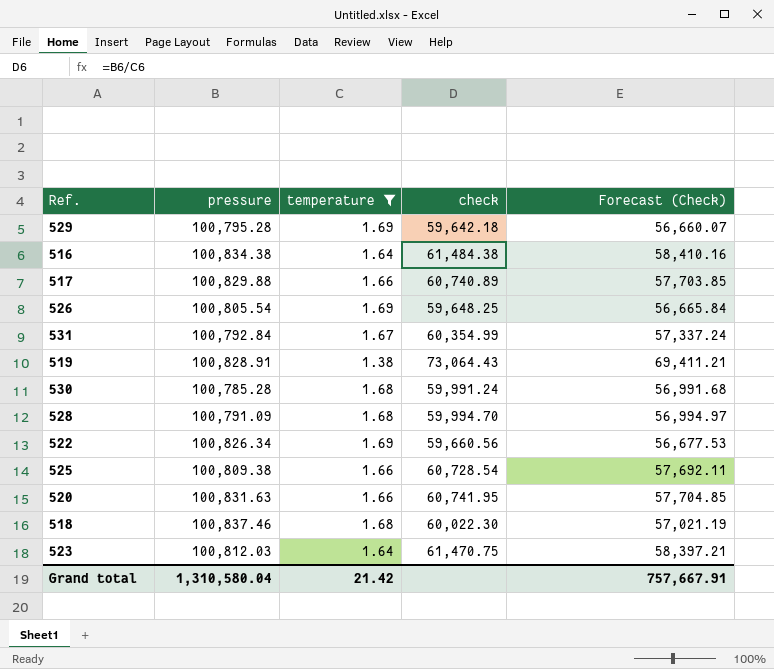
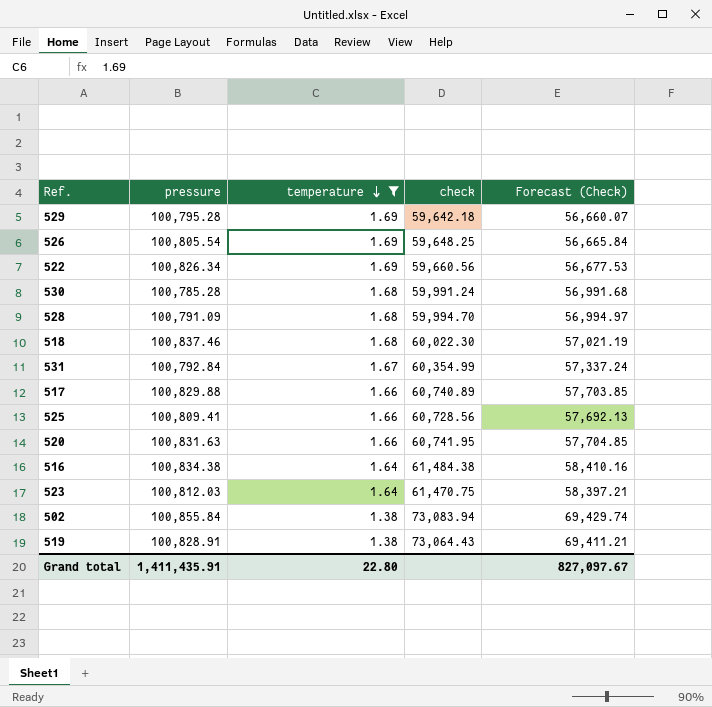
row order: none -> temperature descending
525 | pressure: 100,809.38 -> 100,809.41
525 | check: 60,728.54 -> 60,728.56
525 | Forecast (Check): 57,692.11 -> 57,692.13
row 502: none -> 100,855.84 | 1.38 | 73,083.94 | 69,429.74
Grand total | pressure: 1,310,580.04 -> 1,411,435.91
Grand total | temperature: 21.42 -> 22.80
Grand total | Forecast (Check): 757,667.91 -> 827,097.67

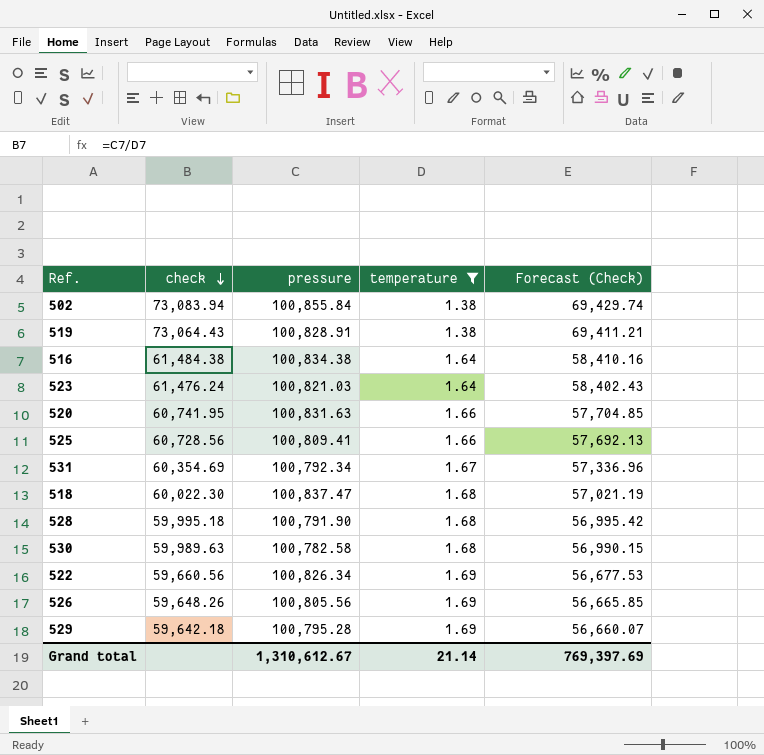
row order: temperature descending -> check descending
column check | position: 4 -> 2
row 517: 100,829.88 | 1.66 | 60,740.89 | 57,703.85 -> none
523 | check: 61,470.75 -> 61,476.24
523 | pressure: 100,812.03 -> 100,821.03
523 | Forecast (Check): 58,397.21 -> 58,402.43
531 | check: 60,354.99 -> 60,354.69
531 | pressure: 100,792.84 -> 100,792.34
531 | Forecast (Check): 57,337.24 -> 57,336.96
518 | pressure: 100,837.46 -> 100,837.47
528 | check: 59,994.70 -> 59,995.18
528 | pressure: 100,791.09 -> 100,791.90
528 | Forecast (Check): 56,994.97 -> 56,995.42
530 | check: 59,991.24 -> 59,989.63
530 | pressure: 100,785.28 -> 100,782.58
530 | Forecast (Check): 56,991.68 -> 56,990.15
526 | check: 59,648.25 -> 59,648.26
526 | pressure: 100,805.54 -> 100,805.56
526 | Forecast (Check): 56,665.84 -> 56,665.85
Grand total | pressure: 1,411,435.91 -> 1,310,612.67
Grand total | temperature: 22.80 -> 21.14
Grand total | Forecast (Check): 827,097.67 -> 769,397.69

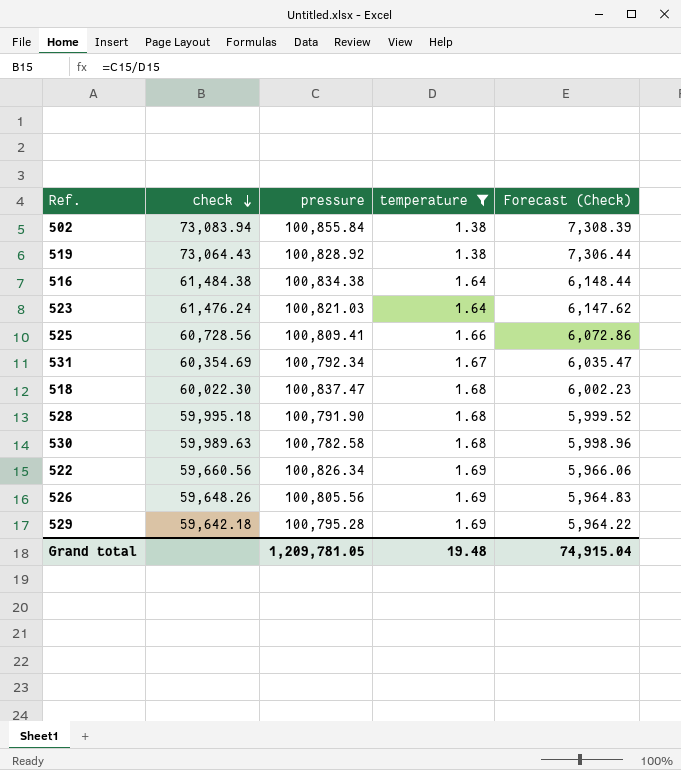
column Forecast (Check) | formula: [check] * 0.95 -> [check] * 0.1
row 520: 60,741.95 | 100,831.63 | 1.66 | 57,704.85 -> none
519 | pressure: 100,828.91 -> 100,828.92
Grand total | pressure: 1,310,612.67 -> 1,209,781.05
Grand total | temperature: 21.14 -> 19.48
Grand total | Forecast (Check): 769,397.69 -> 74,915.04

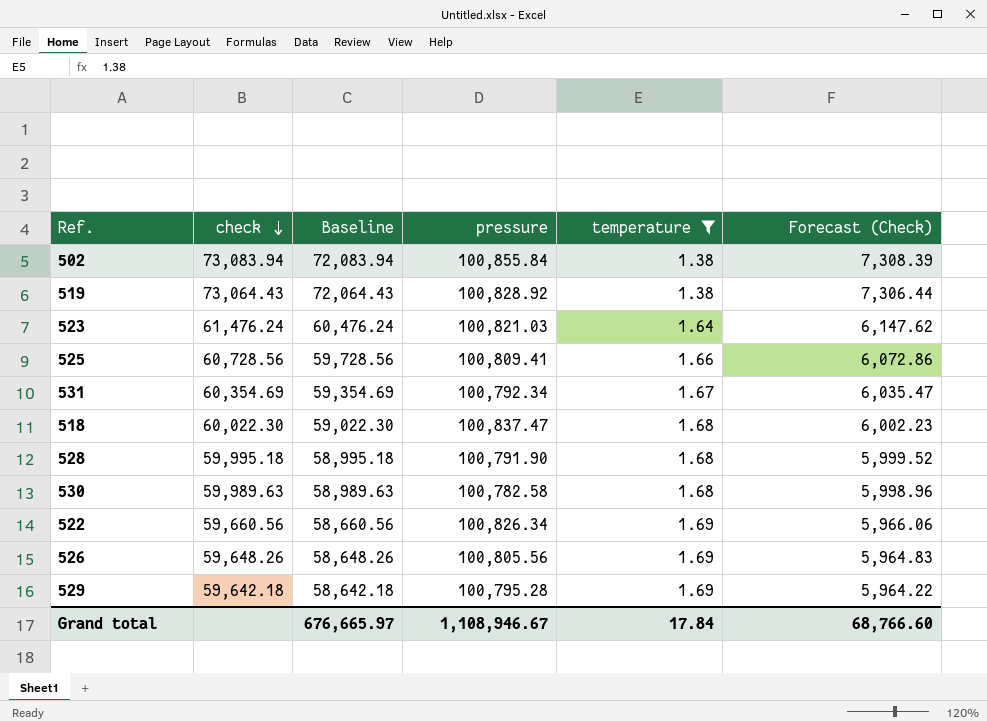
column Baseline | formula: none -> [check] - 1000
row 516: 61,484.38 | 100,834.38 | 1.64 | 6,148.44 -> none
Grand total | pressure: 1,209,781.05 -> 1,108,946.67
Grand total | temperature: 19.48 -> 17.84
Grand total | Forecast (Check): 74,915.04 -> 68,766.60

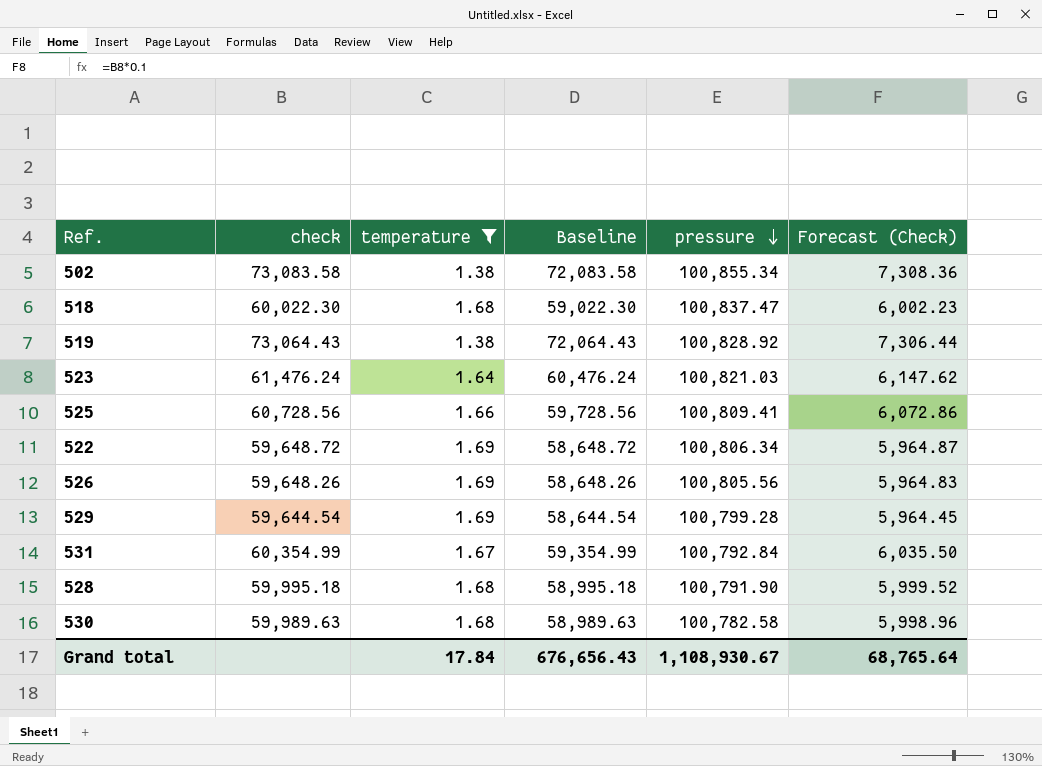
row order: check descending -> pressure descending
column temperature | position: 5 -> 3
502 | check: 73,083.94 -> 73,083.58
502 | Baseline: 72,083.94 -> 72,083.58
502 | pressure: 100,855.84 -> 100,855.34
502 | Forecast (Check): 7,308.39 -> 7,308.36
522 | check: 59,660.56 -> 59,648.72
522 | Baseline: 58,660.56 -> 58,648.72
522 | pressure: 100,826.34 -> 100,806.34
522 | Forecast (Check): 5,966.06 -> 5,964.87
529 | check: 59,642.18 -> 59,644.54
529 | Baseline: 58,642.18 -> 58,644.54
529 | pressure: 100,795.28 -> 100,799.28
529 | Forecast (Check): 5,964.22 -> 5,964.45
531 | check: 60,354.69 -> 60,354.99
531 | Baseline: 59,354.69 -> 59,354.99
531 | pressure: 100,792.34 -> 100,792.84
531 | Forecast (Check): 6,035.47 -> 6,035.50
Grand total | Baseline: 676,665.97 -> 676,656.43
Grand total | pressure: 1,108,946.67 -> 1,108,930.67
Grand total | Forecast (Check): 68,766.60 -> 68,765.64

